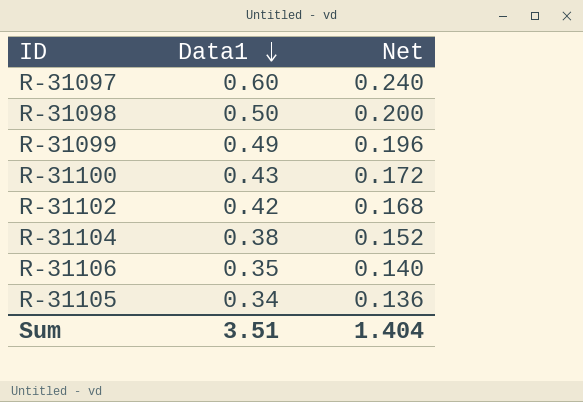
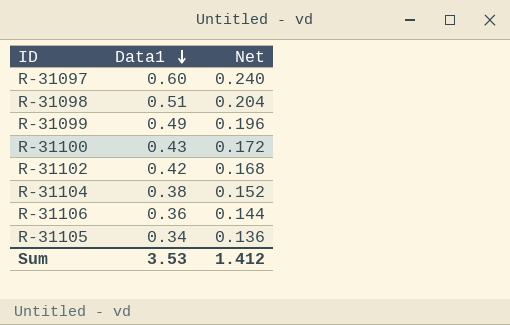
R-31098 | Data1: 0.50 -> 0.51
R-31098 | Net: 0.200 -> 0.204
R-31106 | Data1: 0.35 -> 0.36
R-31106 | Net: 0.140 -> 0.144
Sum | Data1: 3.51 -> 3.53
Sum | Net: 1.404 -> 1.412

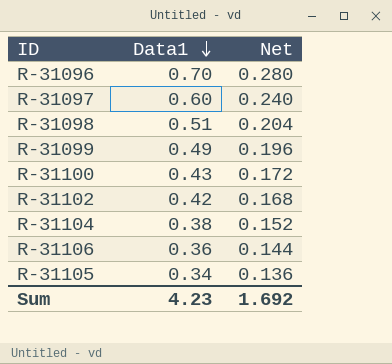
row R-31096: none -> 0.70 | 0.280
Sum | Data1: 3.53 -> 4.23
Sum | Net: 1.412 -> 1.692

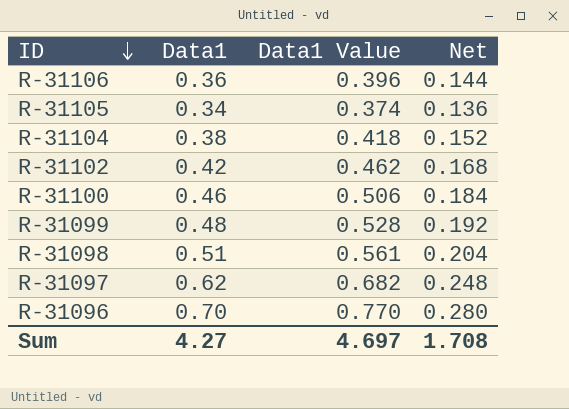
row order: Data1 descending -> ID descending
column Data1 Value | formula: none -> [Data1] * 1.1
R-31100 | Data1: 0.43 -> 0.46
R-31100 | Net: 0.172 -> 0.184
R-31099 | Data1: 0.49 -> 0.48
R-31099 | Net: 0.196 -> 0.192
R-31097 | Data1: 0.60 -> 0.62
R-31097 | Net: 0.240 -> 0.248
Sum | Data1: 4.23 -> 4.27
Sum | Net: 1.692 -> 1.708

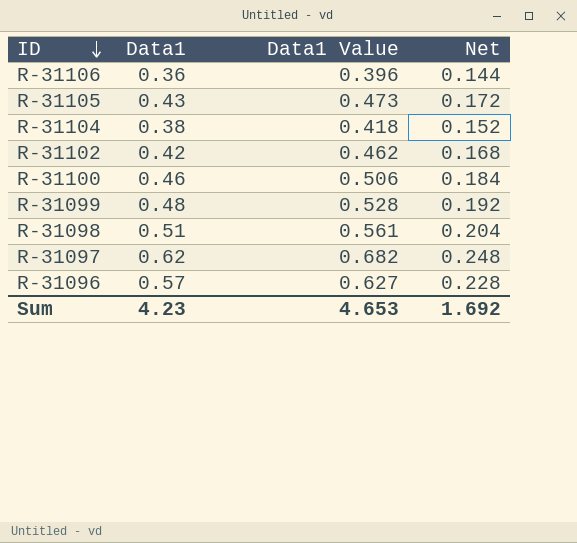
R-31105 | Data1: 0.34 -> 0.43
R-31105 | Data1 Value: 0.374 -> 0.473
R-31105 | Net: 0.136 -> 0.172
R-31096 | Data1: 0.70 -> 0.57
R-31096 | Data1 Value: 0.770 -> 0.627
R-31096 | Net: 0.280 -> 0.228
Sum | Data1: 4.27 -> 4.23
Sum | Data1 Value: 4.697 -> 4.653
Sum | Net: 1.708 -> 1.692

